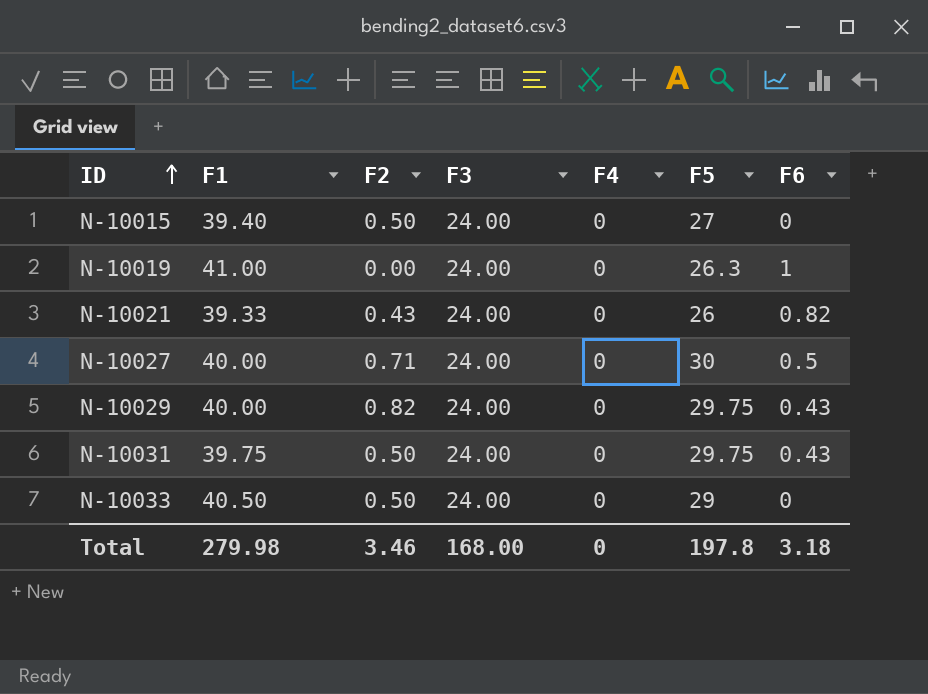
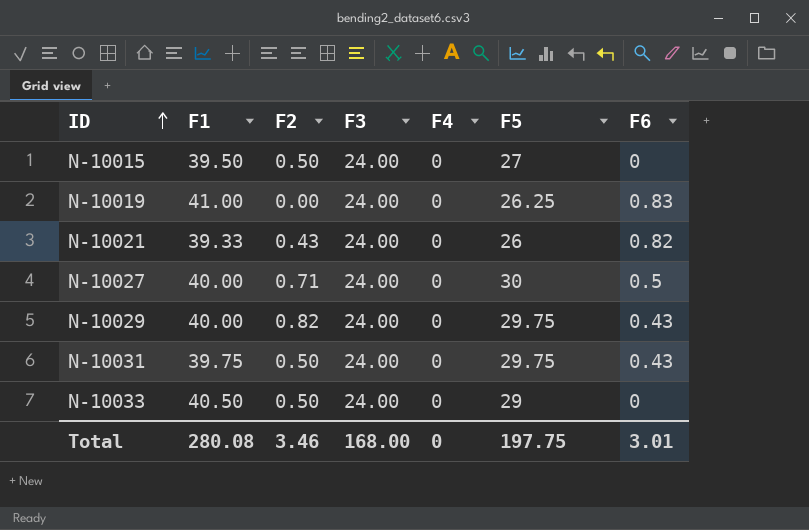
N-10015 | F1: 39.40 -> 39.50
N-10019 | F5: 26.3 -> 26.25
N-10019 | F6: 1 -> 0.83
Total | F1: 279.98 -> 280.08
Total | F5: 197.8 -> 197.75
Total | F6: 3.18 -> 3.01

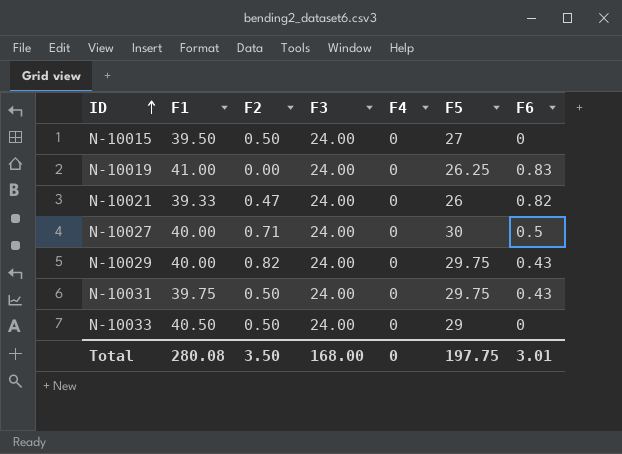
N-10021 | F2: 0.43 -> 0.47
Total | F2: 3.46 -> 3.50

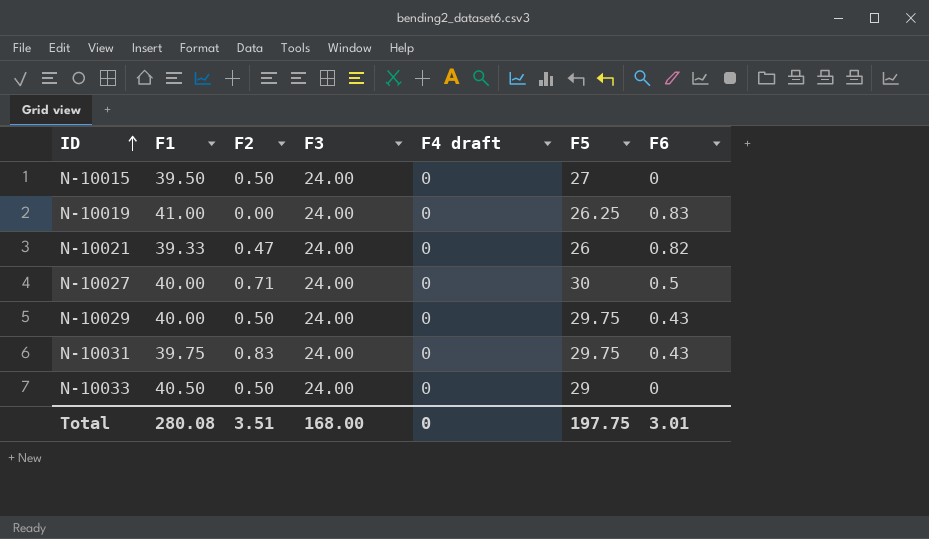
column name: F4 -> F4 draft
N-10029 | F2: 0.82 -> 0.50
N-10031 | F2: 0.50 -> 0.83
Total | F2: 3.50 -> 3.51

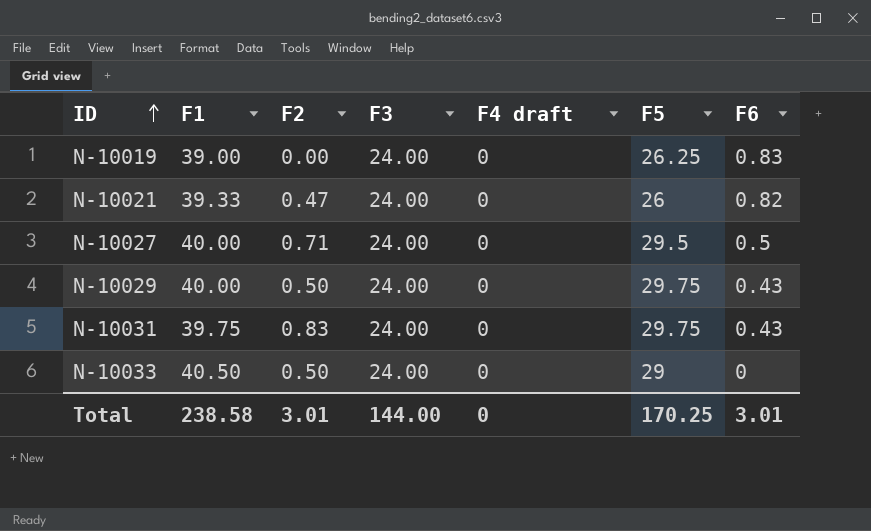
row N-10015: 39.50 | 0.50 | 24.00 | 0 | 27 | 0 -> none
N-10019 | F1: 41.00 -> 39.00
N-10027 | F5: 30 -> 29.5
Total | F1: 280.08 -> 238.58
Total | F2: 3.51 -> 3.01
Total | F3: 168.00 -> 144.00
Total | F5: 197.75 -> 170.25

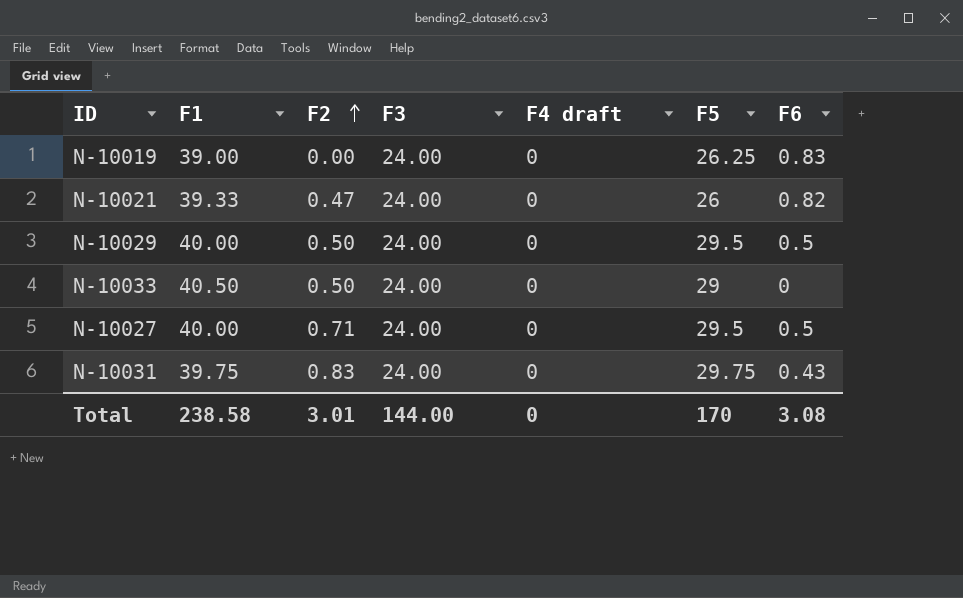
row order: ID ascending -> F2 ascending
N-10029 | F5: 29.75 -> 29.5
N-10029 | F6: 0.43 -> 0.5
Total | F5: 170.25 -> 170
Total | F6: 3.01 -> 3.08

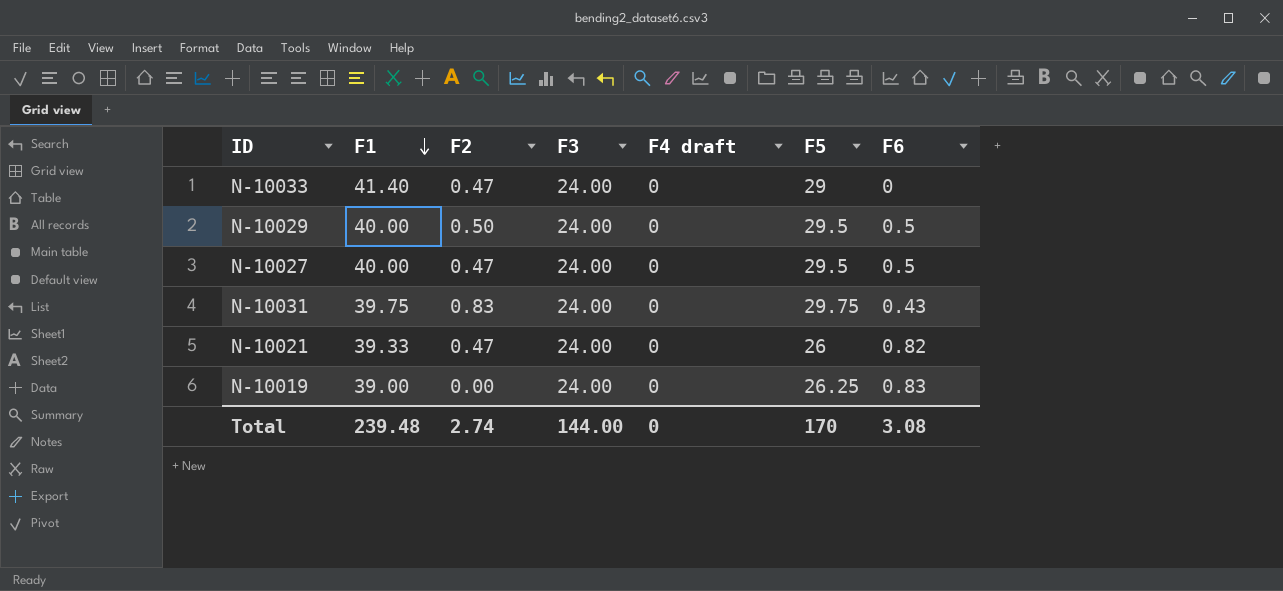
row order: F2 ascending -> F1 descending
N-10033 | F1: 40.50 -> 41.40
N-10033 | F2: 0.50 -> 0.47
N-10027 | F2: 0.71 -> 0.47
Total | F1: 238.58 -> 239.48
Total | F2: 3.01 -> 2.74

